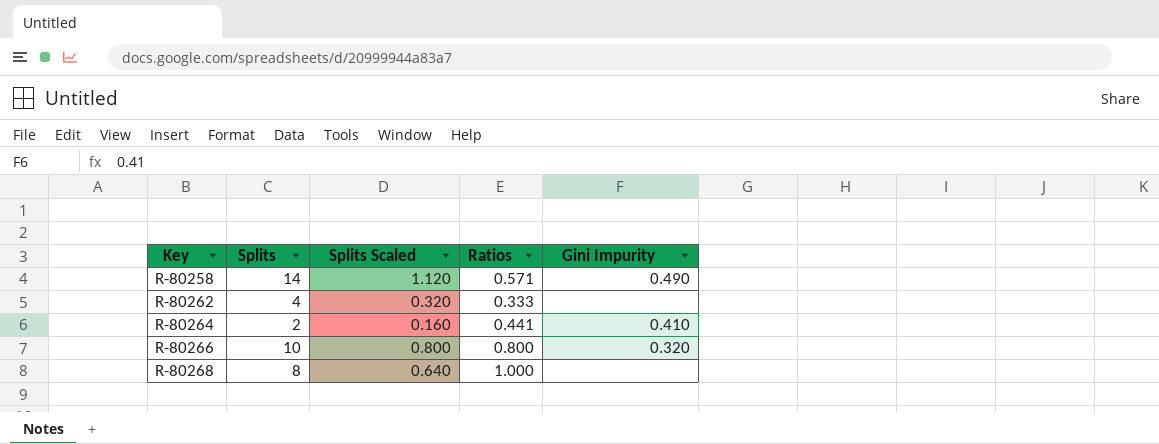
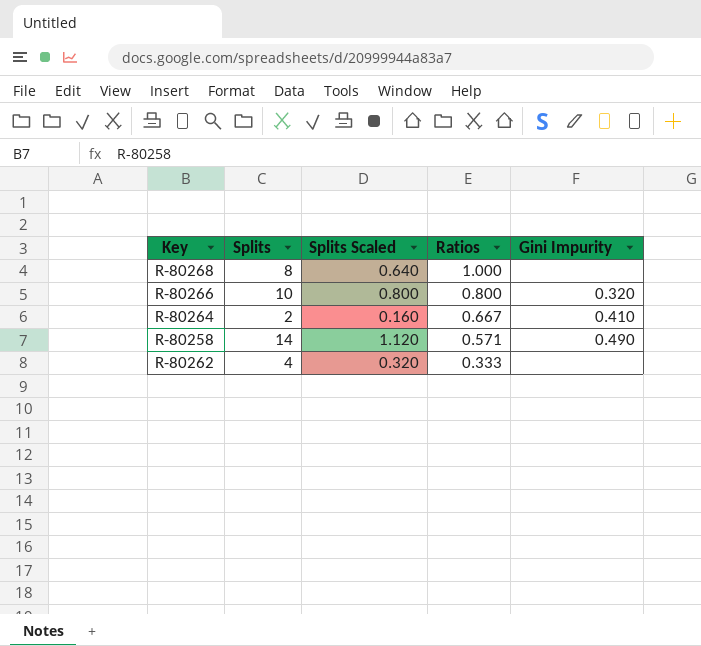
row order: Key ascending -> Ratios descending
R-80264 | Ratios: 0.441 -> 0.667

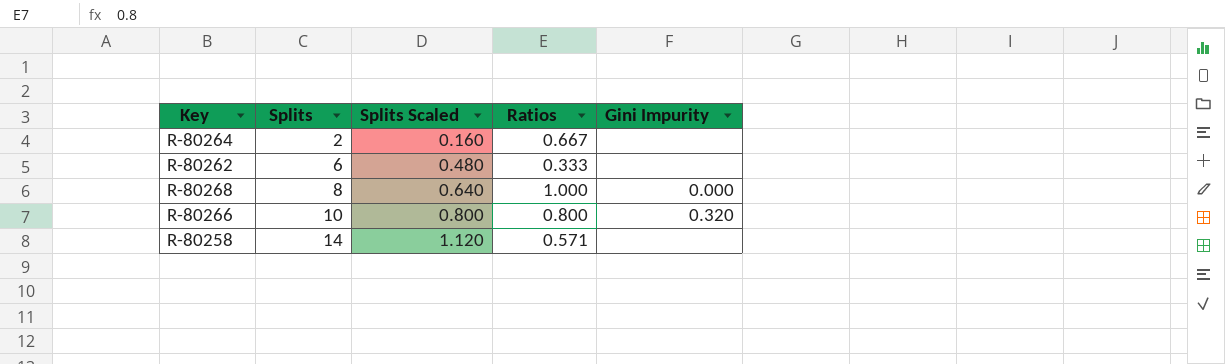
row order: Ratios descending -> Splits ascending
R-80264 | Gini Impurity: 0.410 -> none
R-80262 | Splits: 4 -> 6
R-80262 | Splits Scaled: 0.320 -> 0.480
R-80268 | Gini Impurity: none -> 0.000
R-80258 | Gini Impurity: 0.490 -> none

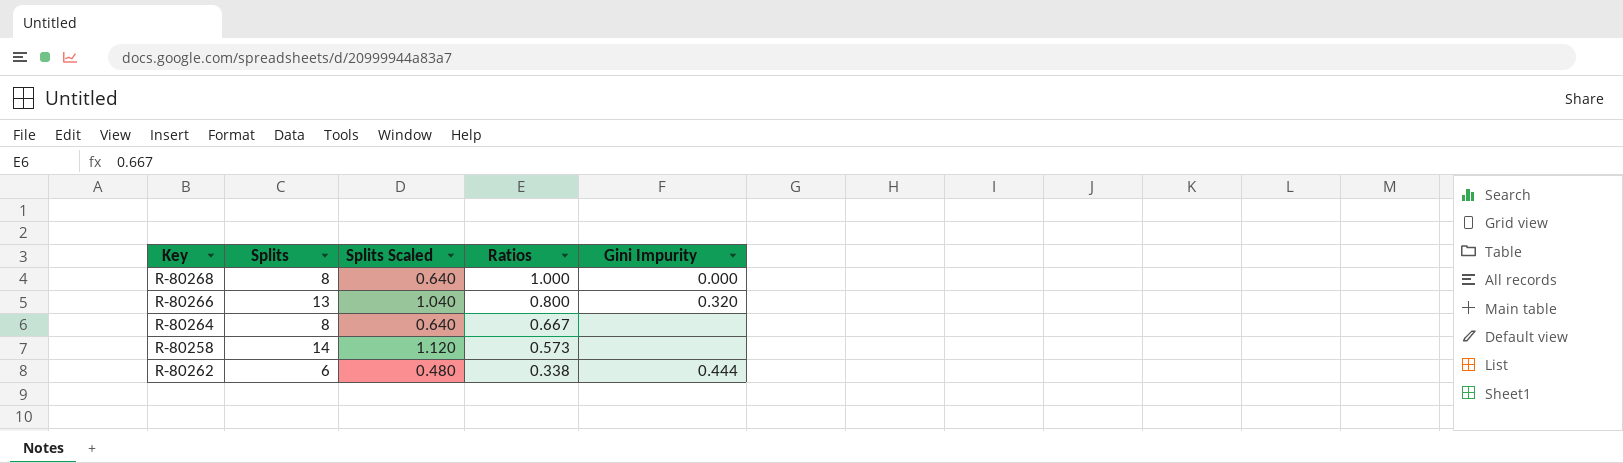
row order: Splits ascending -> Ratios descending
R-80266 | Splits: 10 -> 13
R-80266 | Splits Scaled: 0.800 -> 1.040
R-80264 | Splits: 2 -> 8
R-80264 | Splits Scaled: 0.160 -> 0.640
R-80258 | Ratios: 0.571 -> 0.573
R-80262 | Ratios: 0.333 -> 0.338
R-80262 | Gini Impurity: none -> 0.444

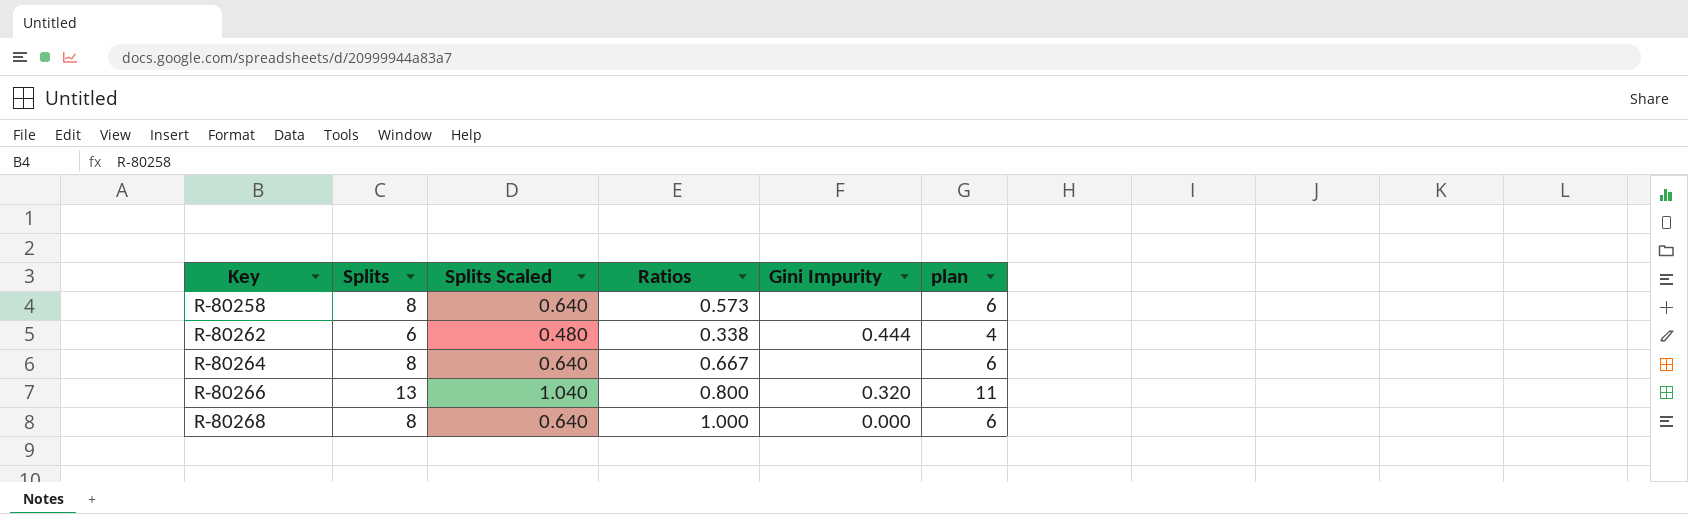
row order: Ratios descending -> Key ascending
column plan | formula: none -> [Splits] - 2
R-80258 | Splits: 14 -> 8
R-80258 | Splits Scaled: 1.120 -> 0.640

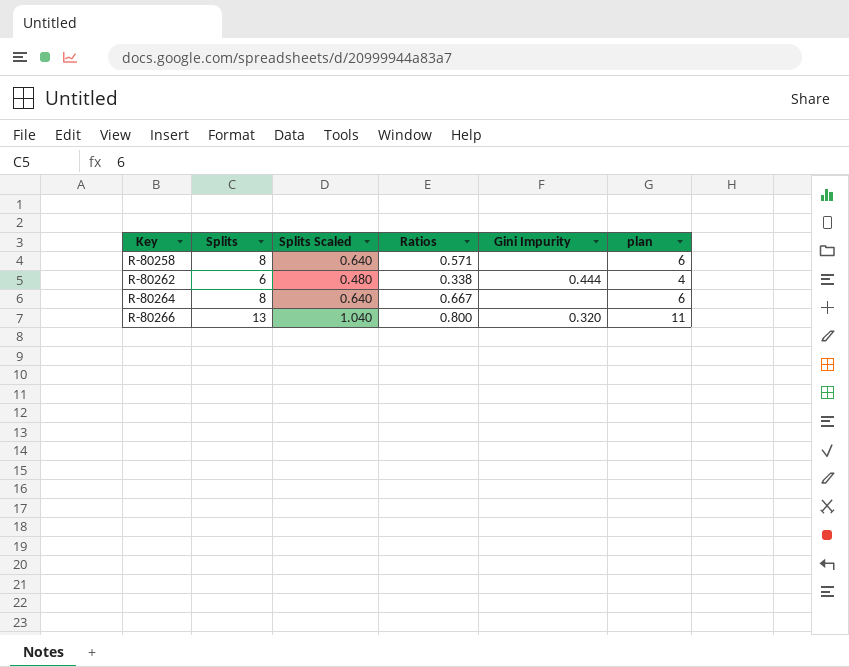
row R-80268: 8 | 0.640 | 1.000 | 0.000 | 6 -> none
R-80258 | Ratios: 0.573 -> 0.571

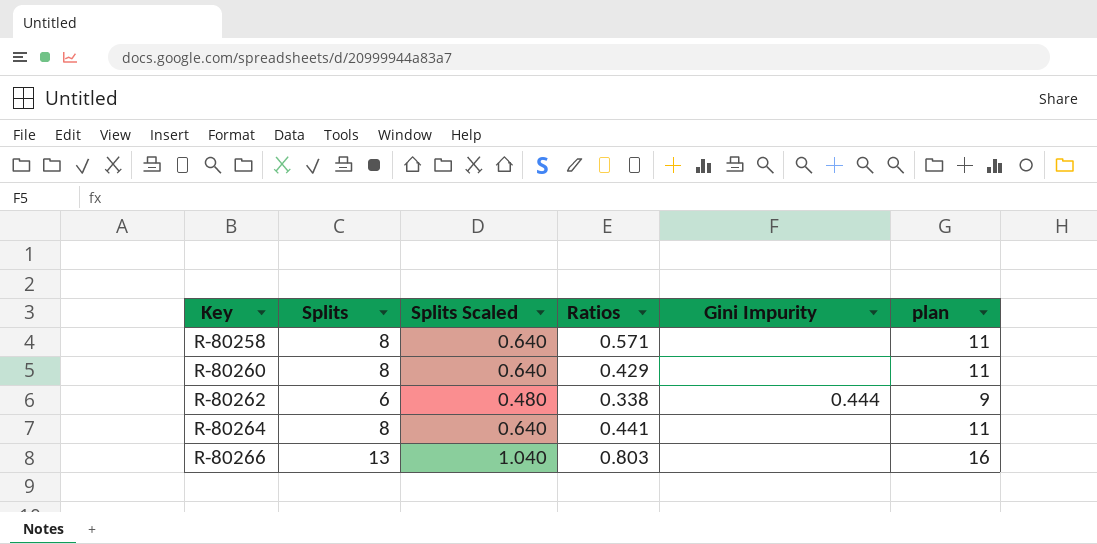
column plan | formula: [Splits] - 2 -> [Splits] + 3
row R-80260: none -> 8 | 0.640 | 0.429 | none | 11
R-80264 | Ratios: 0.667 -> 0.441
R-80266 | Ratios: 0.800 -> 0.803
R-80266 | Gini Impurity: 0.320 -> none

